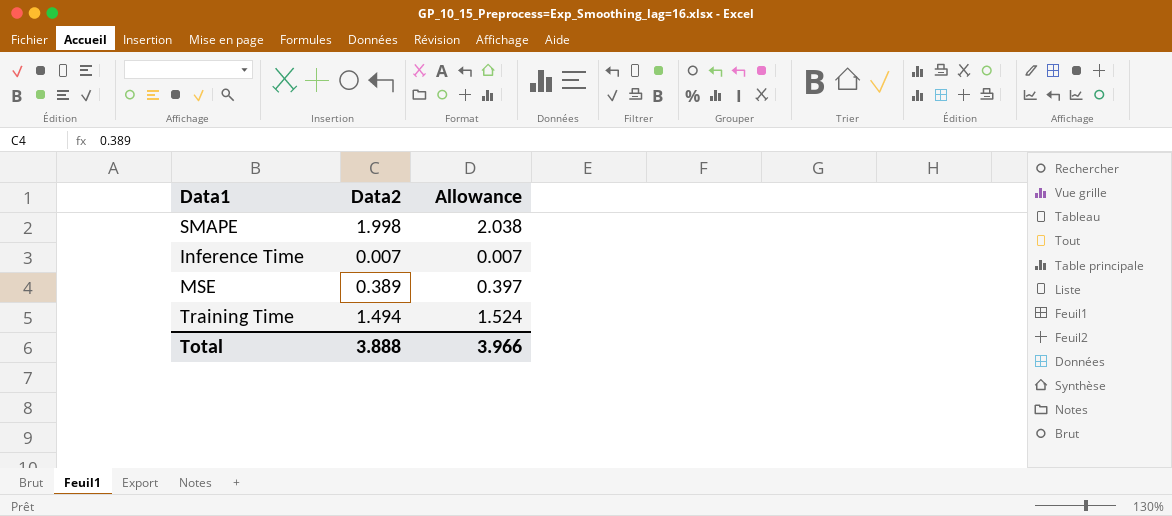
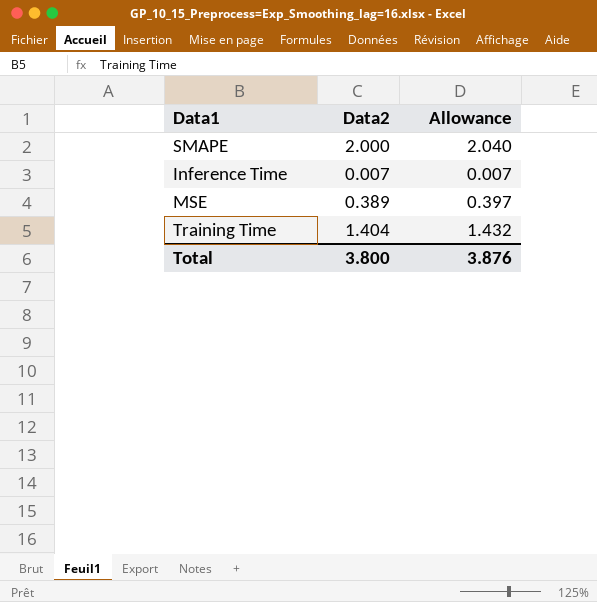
SMAPE | Data2: 1.998 -> 2.000
SMAPE | Allowance: 2.038 -> 2.040
Training Time | Data2: 1.494 -> 1.404
Training Time | Allowance: 1.524 -> 1.432
Total | Data2: 3.888 -> 3.800
Total | Allowance: 3.966 -> 3.876

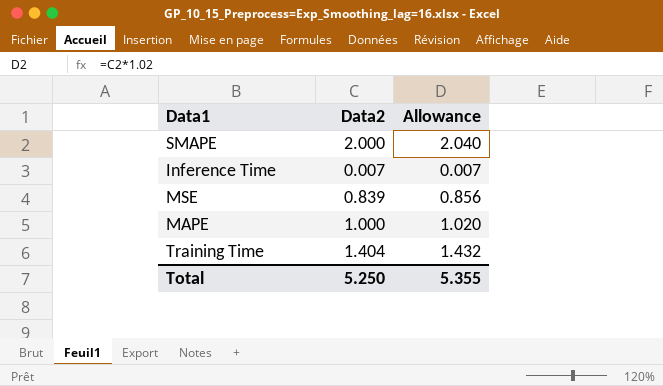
MSE | Data2: 0.389 -> 0.839
MSE | Allowance: 0.397 -> 0.856
row MAPE: none -> 1.000 | 1.020
Total | Data2: 3.800 -> 5.250
Total | Allowance: 3.876 -> 5.355

